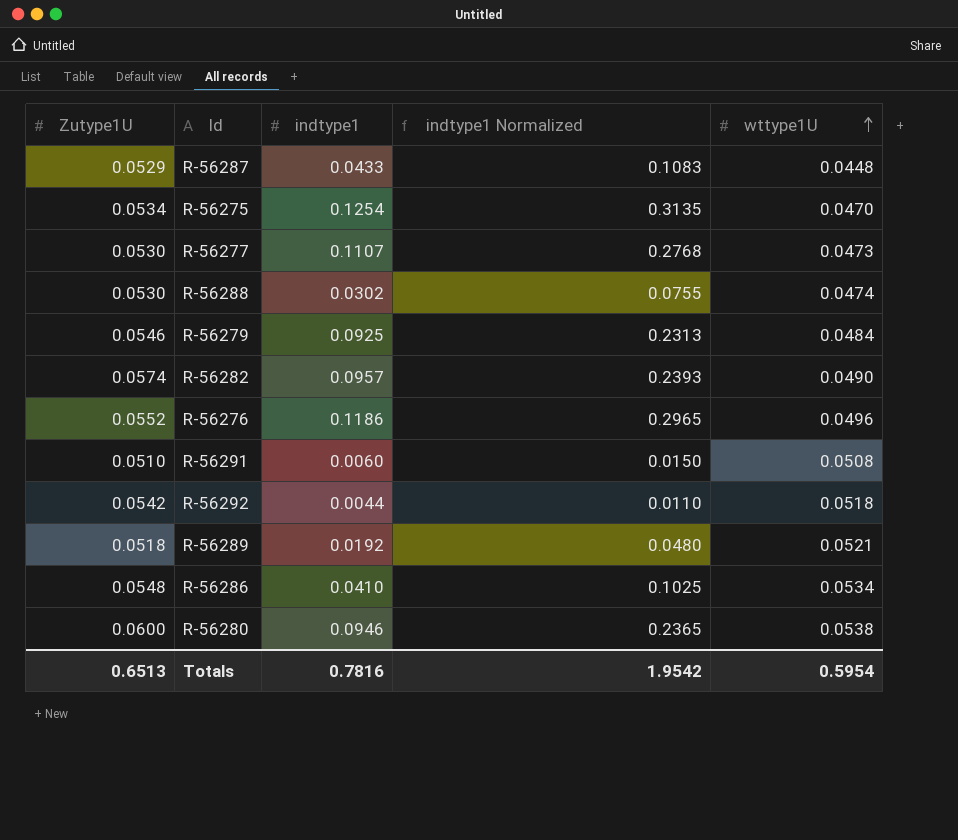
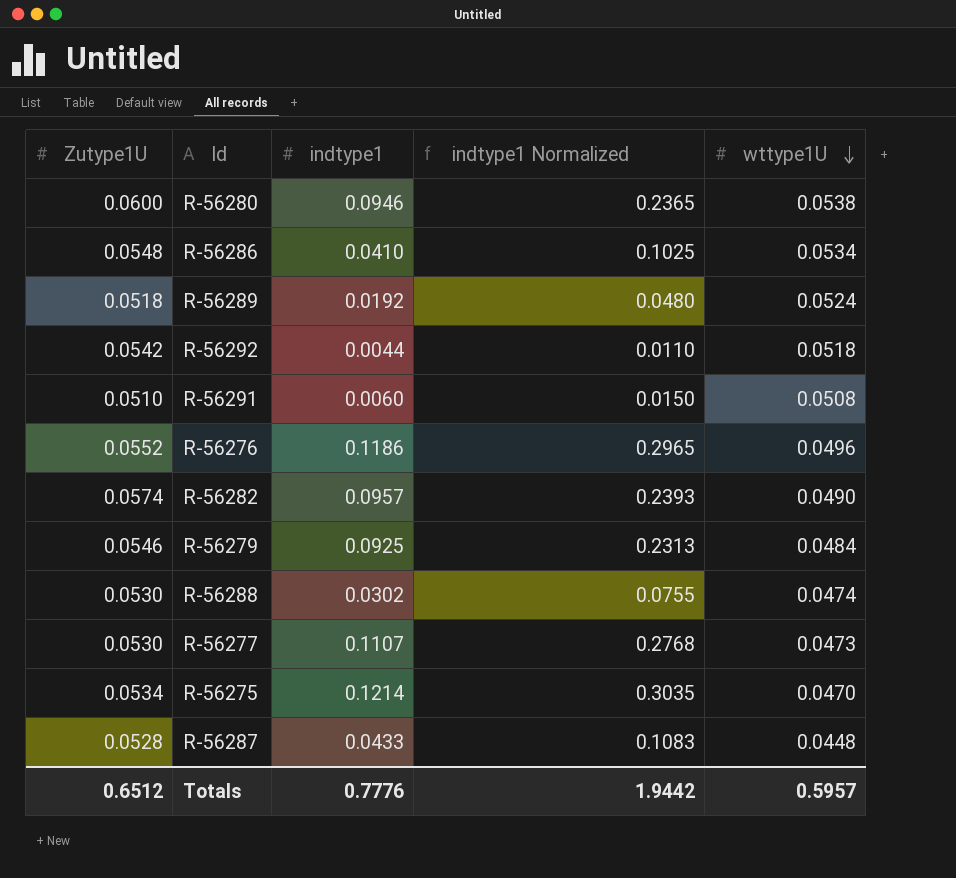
row order: wttype1U ascending -> wttype1U descending
R-56289 | wttype1U: 0.0521 -> 0.0524
R-56275 | indtype1: 0.1254 -> 0.1214
R-56275 | indtype1 Normalized: 0.3135 -> 0.3035
R-56287 | Zutype1U: 0.0529 -> 0.0528
Totals | Zutype1U: 0.6513 -> 0.6512
Totals | indtype1: 0.7816 -> 0.7776
Totals | indtype1 Normalized: 1.9542 -> 1.9442
Totals | wttype1U: 0.5954 -> 0.5957

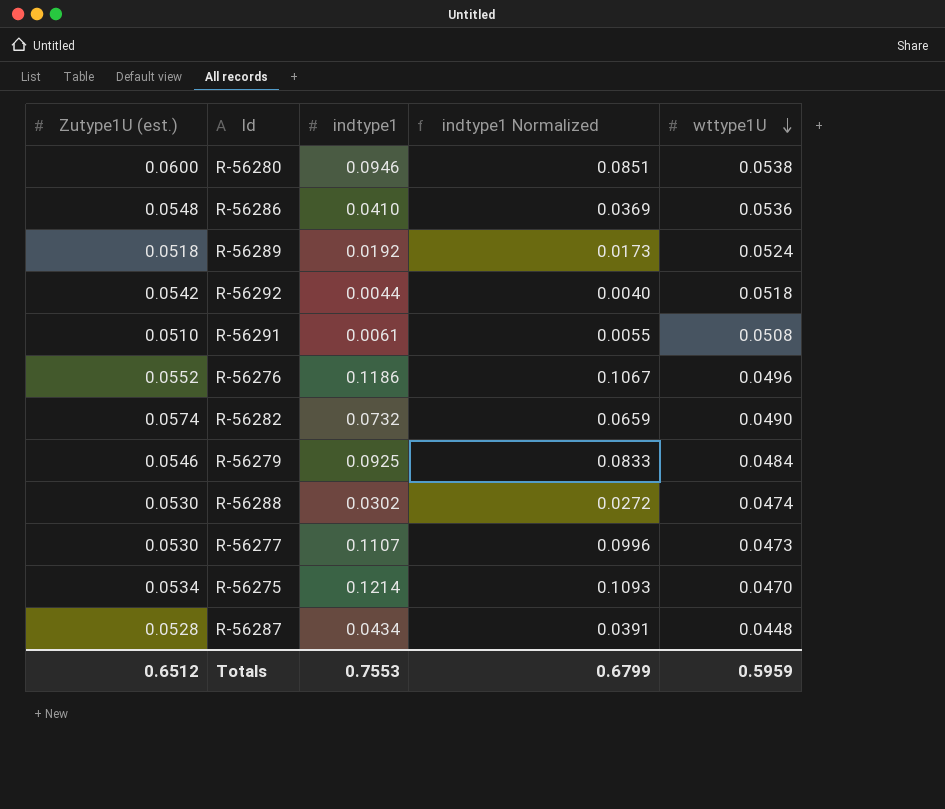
column name: Zutype1U -> Zutype1U (est.)
column indtype1 Normalized | formula: [indtype1] * 2.5 -> [indtype1] * 0.9
R-56286 | wttype1U: 0.0534 -> 0.0536
R-56291 | indtype1: 0.0060 -> 0.0061
R-56282 | indtype1: 0.0957 -> 0.0732
R-56287 | indtype1: 0.0433 -> 0.0434
Totals | indtype1: 0.7776 -> 0.7553
Totals | indtype1 Normalized: 1.9442 -> 0.6799
Totals | wttype1U: 0.5957 -> 0.5959

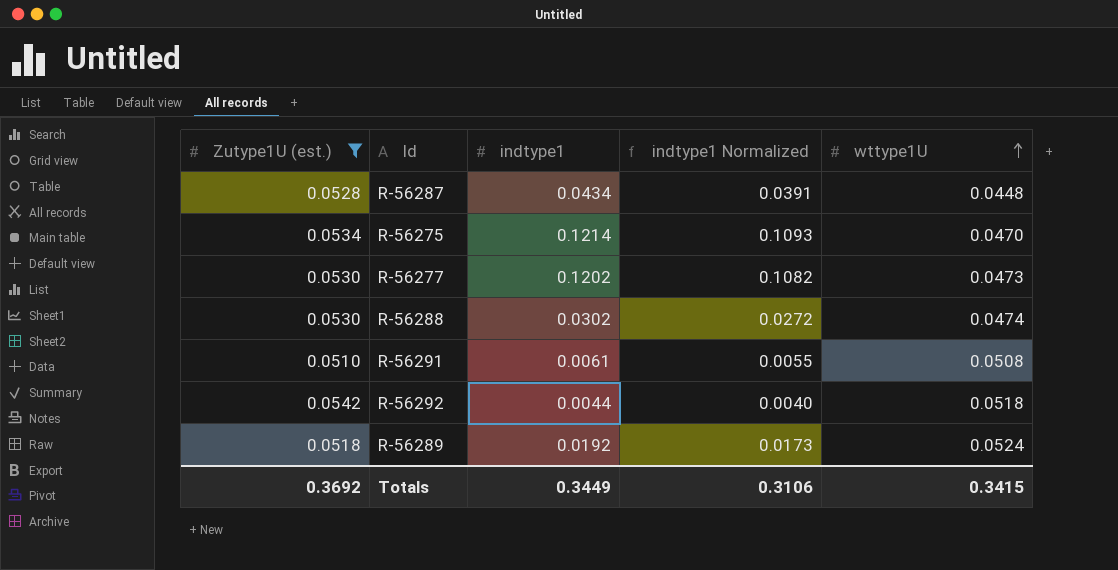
filter: none -> Zutype1U (est.) <= 0.0542
row order: wttype1U descending -> wttype1U ascending
R-56277 | indtype1: 0.1107 -> 0.1202
R-56277 | indtype1 Normalized: 0.0996 -> 0.1082
Totals | Zutype1U (est.): 0.6512 -> 0.3692
Totals | indtype1: 0.7553 -> 0.3449
Totals | indtype1 Normalized: 0.6799 -> 0.3106
Totals | wttype1U: 0.5959 -> 0.3415

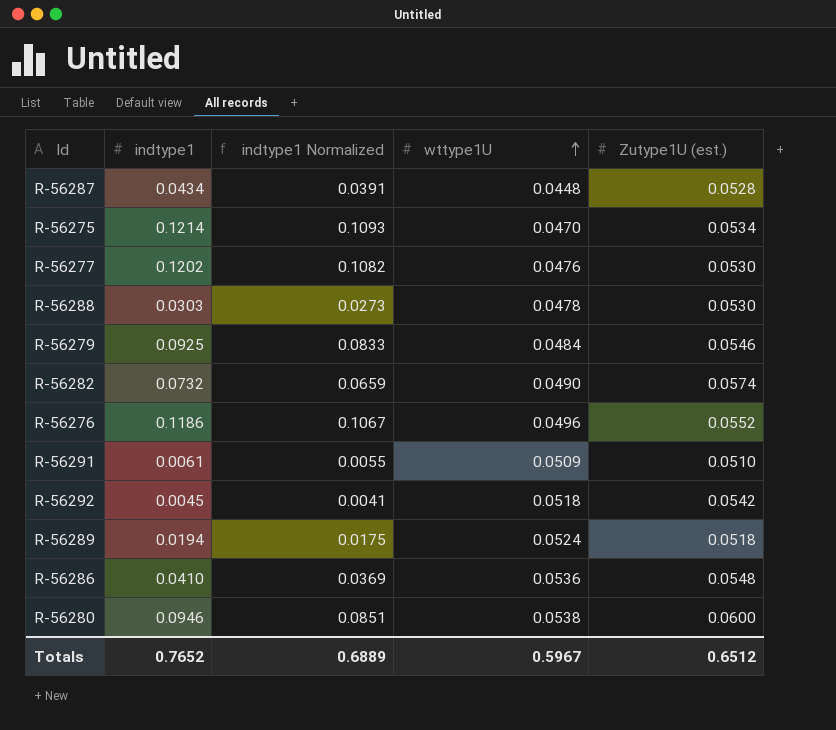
filter: Zutype1U (est.) <= 0.0542 -> none
column Zutype1U (est.) | position: 1 -> 5
R-56277 | wttype1U: 0.0473 -> 0.0476
R-56288 | indtype1: 0.0302 -> 0.0303
R-56288 | indtype1 Normalized: 0.0272 -> 0.0273
R-56288 | wttype1U: 0.0474 -> 0.0478
R-56291 | wttype1U: 0.0508 -> 0.0509
R-56292 | indtype1: 0.0044 -> 0.0045
R-56292 | indtype1 Normalized: 0.0040 -> 0.0041
R-56289 | indtype1: 0.0192 -> 0.0194
R-56289 | indtype1 Normalized: 0.0173 -> 0.0175
Totals | indtype1: 0.3449 -> 0.7652
Totals | indtype1 Normalized: 0.3106 -> 0.6889
Totals | wttype1U: 0.3415 -> 0.5967
Totals | Zutype1U (est.): 0.3692 -> 0.6512

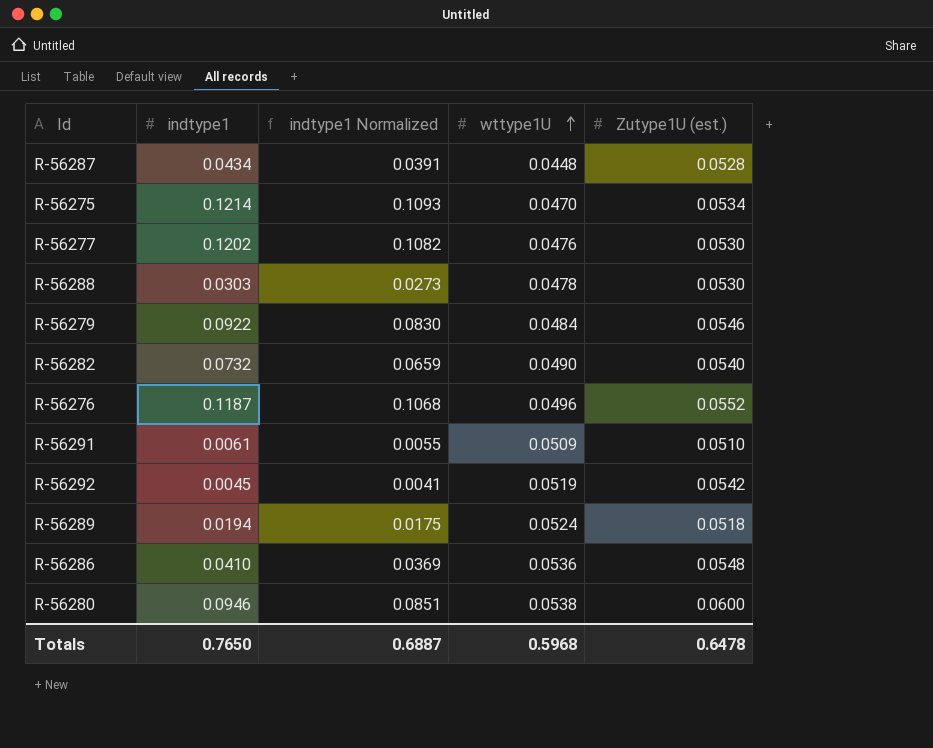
R-56279 | indtype1: 0.0925 -> 0.0922
R-56279 | indtype1 Normalized: 0.0833 -> 0.0830
R-56282 | Zutype1U (est.): 0.0574 -> 0.0540
R-56276 | indtype1: 0.1186 -> 0.1187
R-56276 | indtype1 Normalized: 0.1067 -> 0.1068
R-56292 | wttype1U: 0.0518 -> 0.0519
Totals | indtype1: 0.7652 -> 0.7650
Totals | indtype1 Normalized: 0.6889 -> 0.6887
Totals | wttype1U: 0.5967 -> 0.5968
Totals | Zutype1U (est.): 0.6512 -> 0.6478

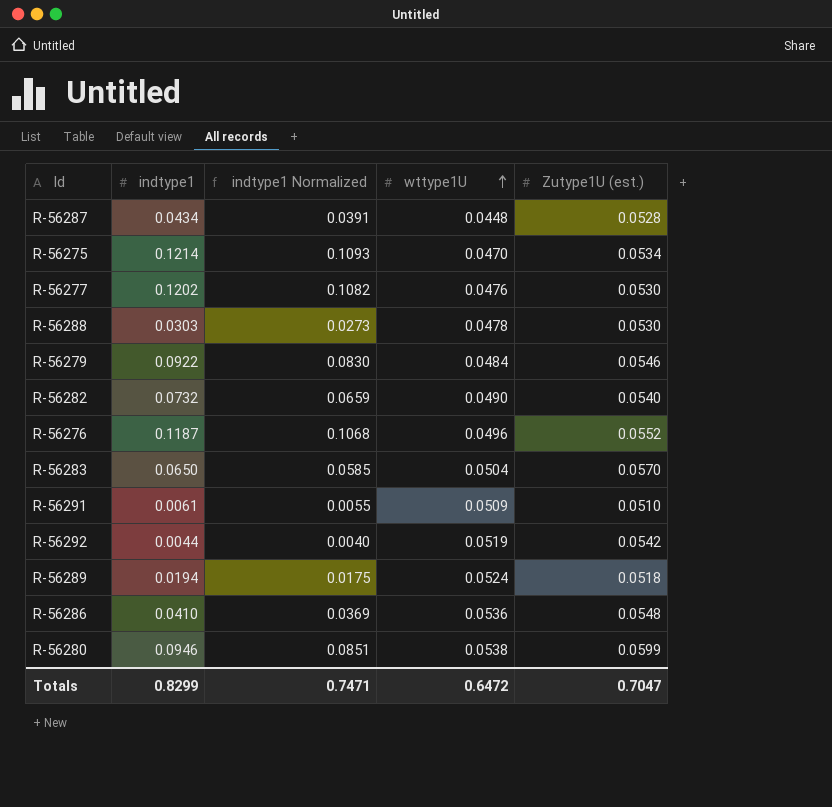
row R-56283: none -> 0.0650 | 0.0585 | 0.0504 | 0.0570
R-56292 | indtype1: 0.0045 -> 0.0044
R-56292 | indtype1 Normalized: 0.0041 -> 0.0040
R-56280 | Zutype1U (est.): 0.0600 -> 0.0599
Totals | indtype1: 0.7650 -> 0.8299
Totals | indtype1 Normalized: 0.6887 -> 0.7471
Totals | wttype1U: 0.5968 -> 0.6472
Totals | Zutype1U (est.): 0.6478 -> 0.7047

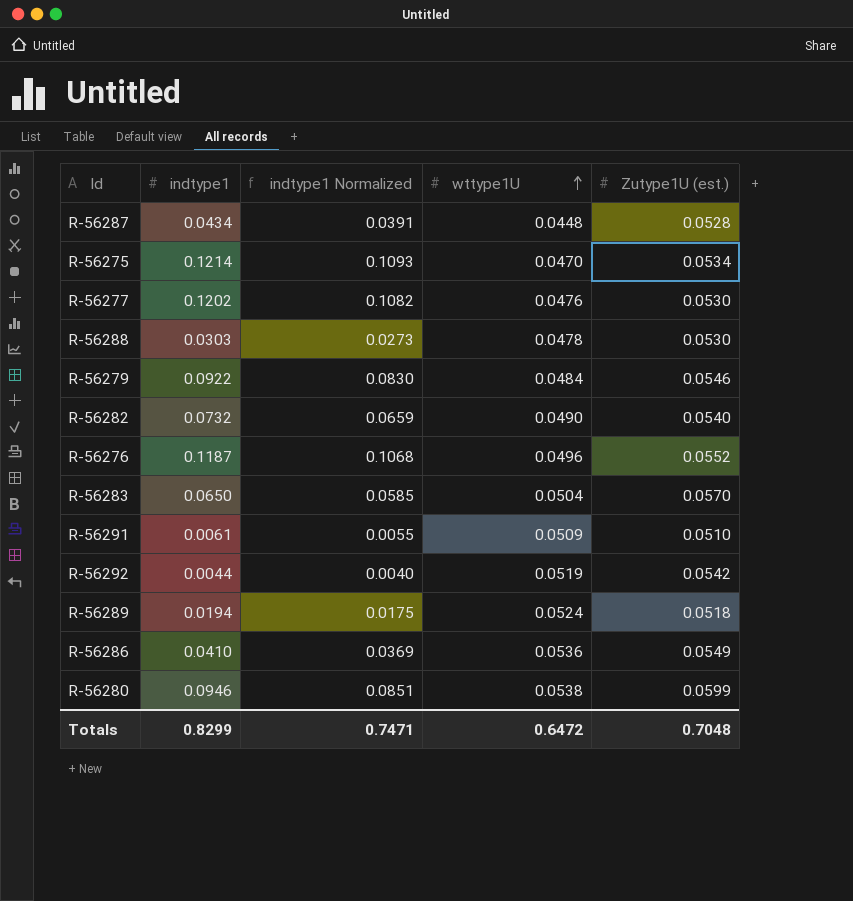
R-56286 | Zutype1U (est.): 0.0548 -> 0.0549
Totals | Zutype1U (est.): 0.7047 -> 0.7048

